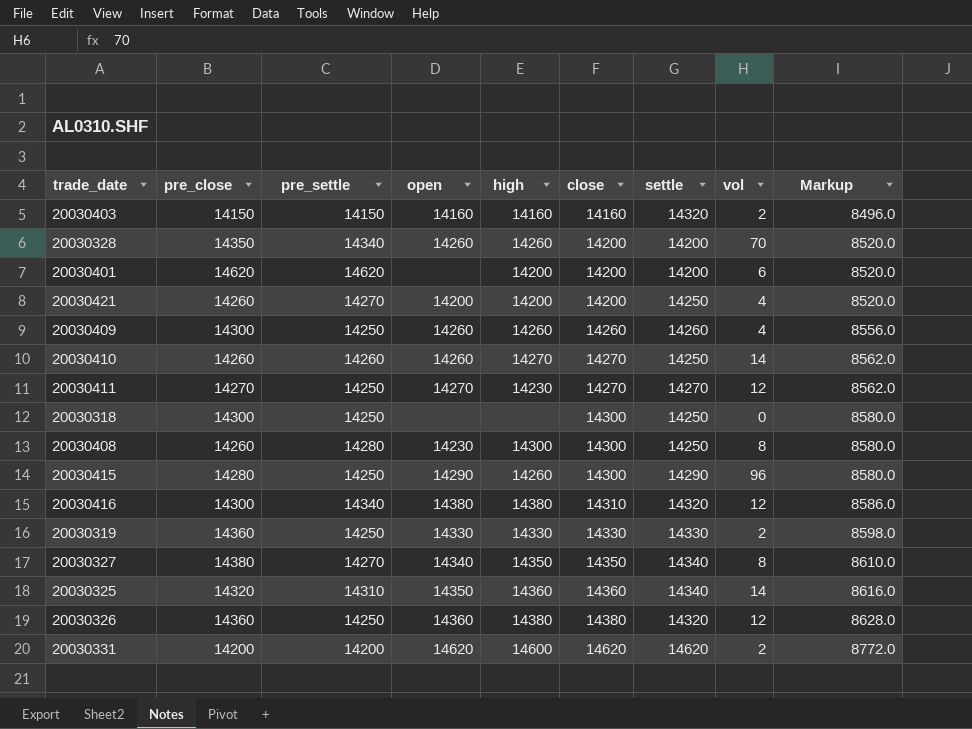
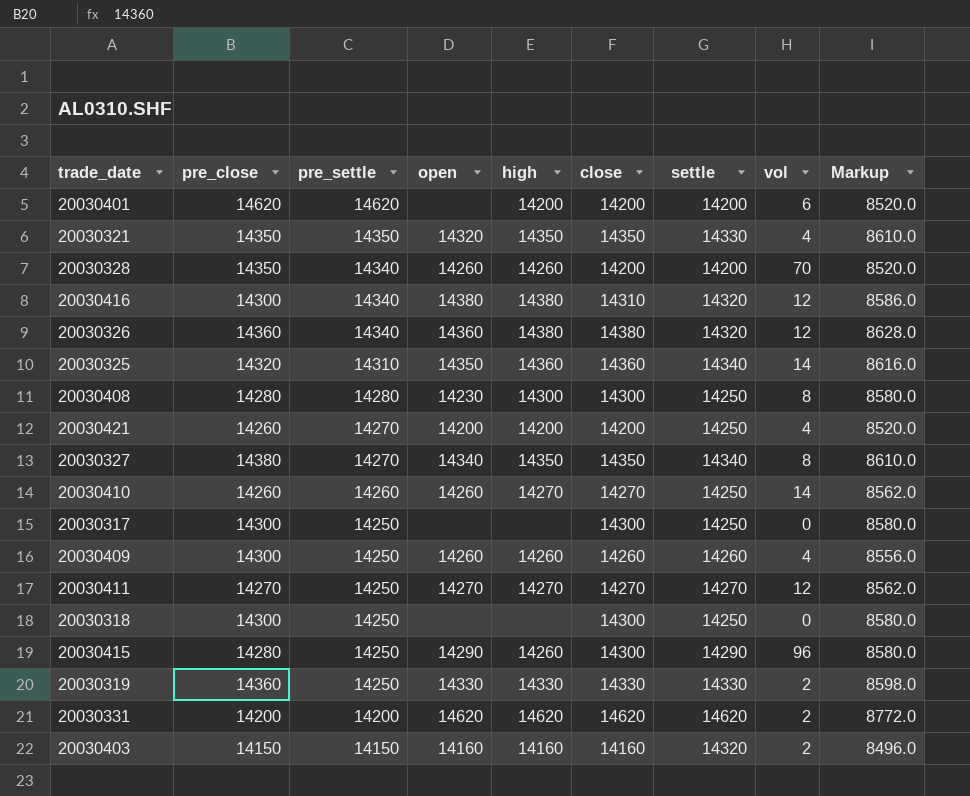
row order: close ascending -> pre_settle descending
row 20030321: none -> 14350 | 14350 | 14320 | 14350 | 14350 | 14330 | 4 | 8610.0
20030326 | pre_settle: 14250 -> 14340
20030408 | pre_close: 14260 -> 14280
row 20030317: none -> 14300 | 14250 | none | none | 14300 | 14250 | 0 | 8580.0
20030411 | high: 14230 -> 14270
20030331 | high: 14600 -> 14620

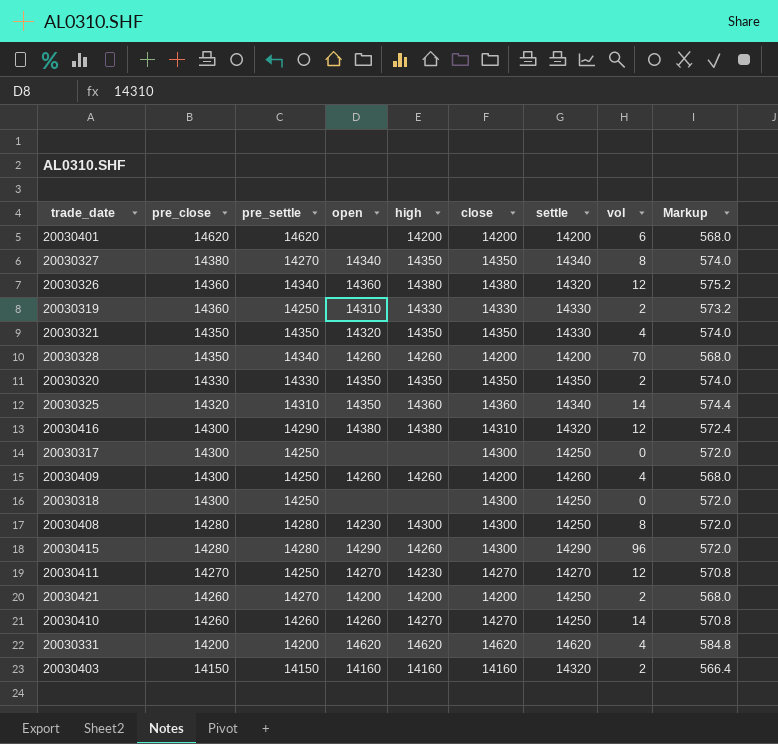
row order: pre_settle descending -> pre_close descending
column Markup | formula: [close] * 0.6 -> [close] * 0.04
20030319 | open: 14330 -> 14310
row 20030320: none -> 14330 | 14330 | 14350 | 14350 | 14350 | 14350 | 2 | 574.0
20030416 | pre_settle: 14340 -> 14290
20030409 | close: 14260 -> 14200
20030415 | pre_settle: 14250 -> 14280
20030411 | high: 14270 -> 14230
20030421 | vol: 4 -> 2
20030331 | vol: 2 -> 4

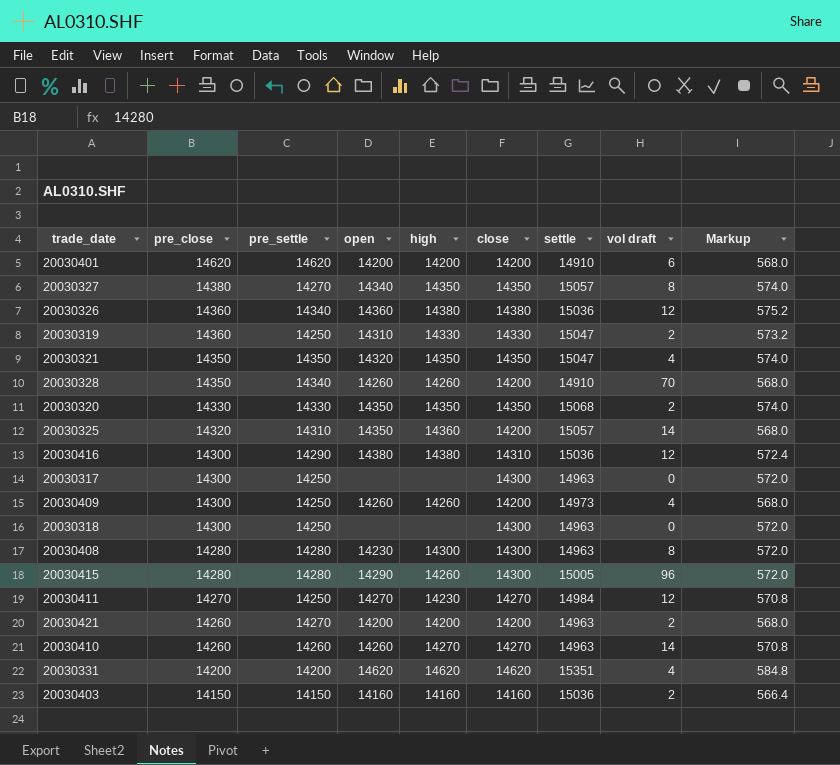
column name: vol -> vol draft
20030401 | open: none -> 14200
20030401 | settle: 14200 -> 14910
20030327 | settle: 14340 -> 15057
20030326 | settle: 14320 -> 15036
20030319 | settle: 14330 -> 15047
20030321 | settle: 14330 -> 15047
20030328 | settle: 14200 -> 14910
20030320 | settle: 14350 -> 15068
20030325 | close: 14360 -> 14200
20030325 | settle: 14340 -> 15057
20030325 | Markup: 574.4 -> 568.0
20030416 | settle: 14320 -> 15036
20030317 | settle: 14250 -> 14963
20030409 | settle: 14260 -> 14973
20030318 | settle: 14250 -> 14963
20030408 | settle: 14250 -> 14963
20030415 | settle: 14290 -> 15005
20030411 | settle: 14270 -> 14984
20030421 | settle: 14250 -> 14963
20030410 | settle: 14250 -> 14963
20030331 | settle: 14620 -> 15351
20030403 | settle: 14320 -> 15036

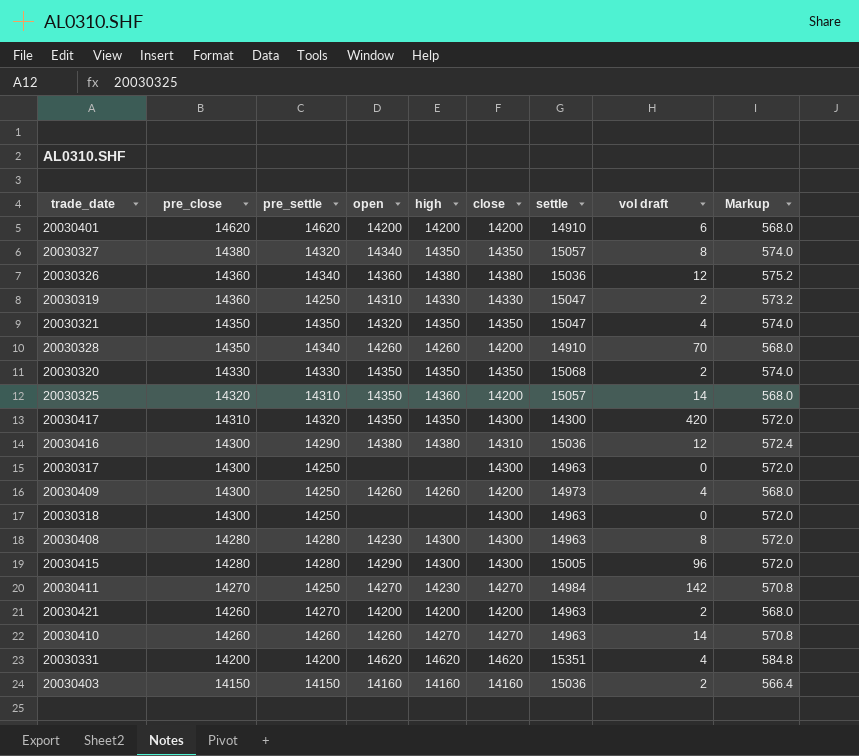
20030327 | pre_settle: 14270 -> 14320
row 20030417: none -> 14310 | 14320 | 14350 | 14350 | 14300 | 14300 | 420 | 572.0
20030415 | high: 14260 -> 14300
20030411 | vol draft: 12 -> 142

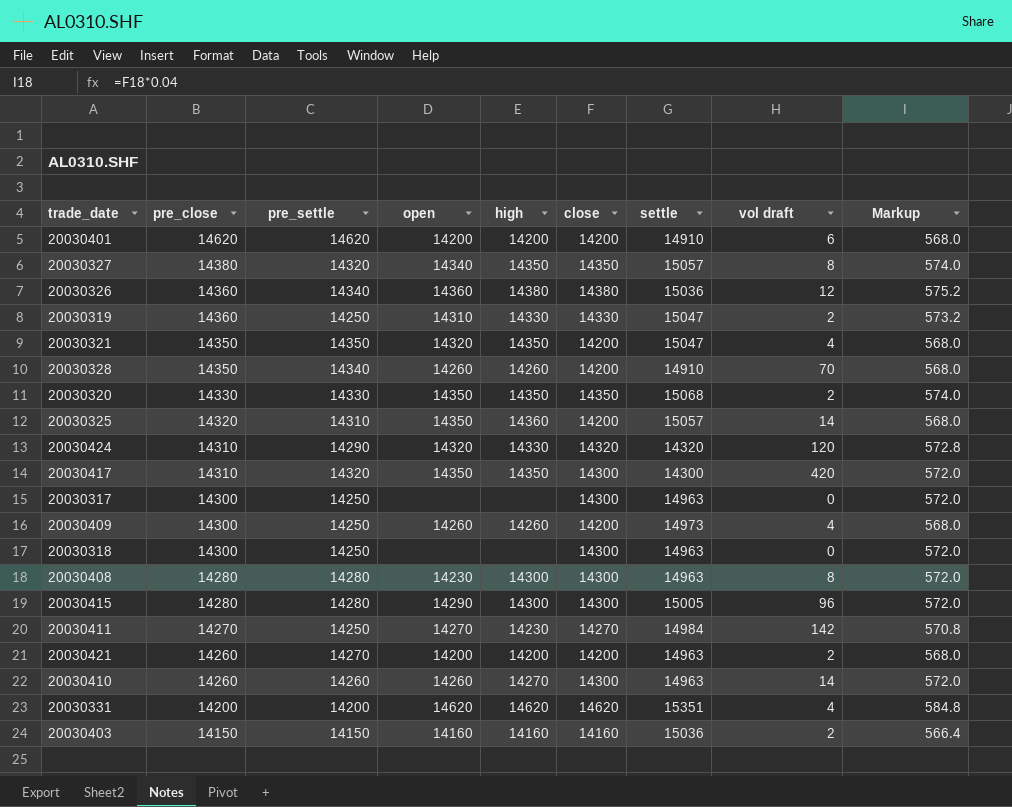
row 20030416: 14300 | 14290 | 14380 | 14380 | 14310 | 15036 | 12 | 572.4 -> none
20030321 | close: 14350 -> 14200
20030321 | Markup: 574.0 -> 568.0
row 20030424: none -> 14310 | 14290 | 14320 | 14330 | 14320 | 14320 | 120 | 572.8
20030410 | close: 14270 -> 14300
20030410 | Markup: 570.8 -> 572.0

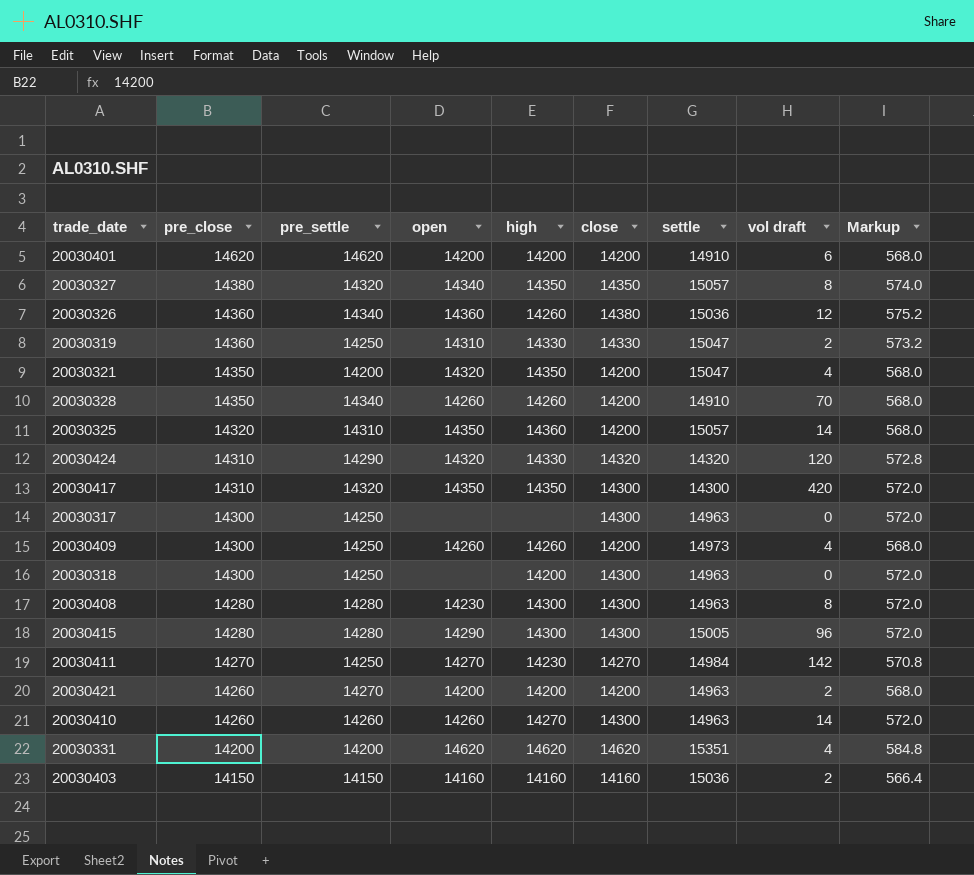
row 20030320: 14330 | 14330 | 14350 | 14350 | 14350 | 15068 | 2 | 574.0 -> none
20030326 | high: 14380 -> 14260
20030321 | pre_settle: 14350 -> 14200
20030318 | high: none -> 14200

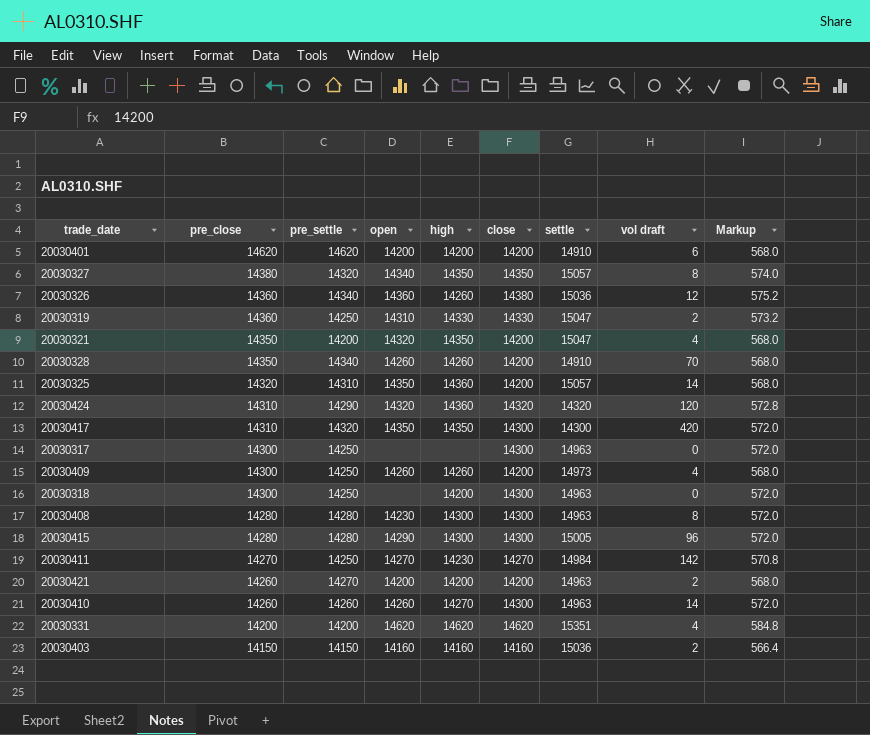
20030424 | high: 14330 -> 14360

